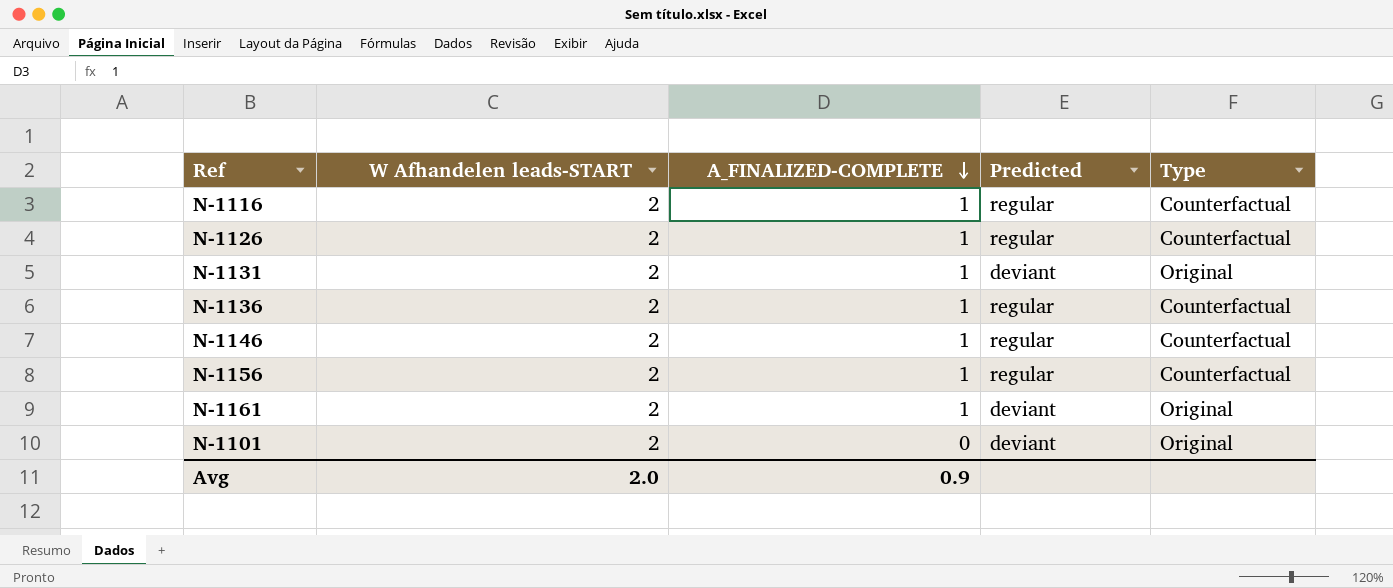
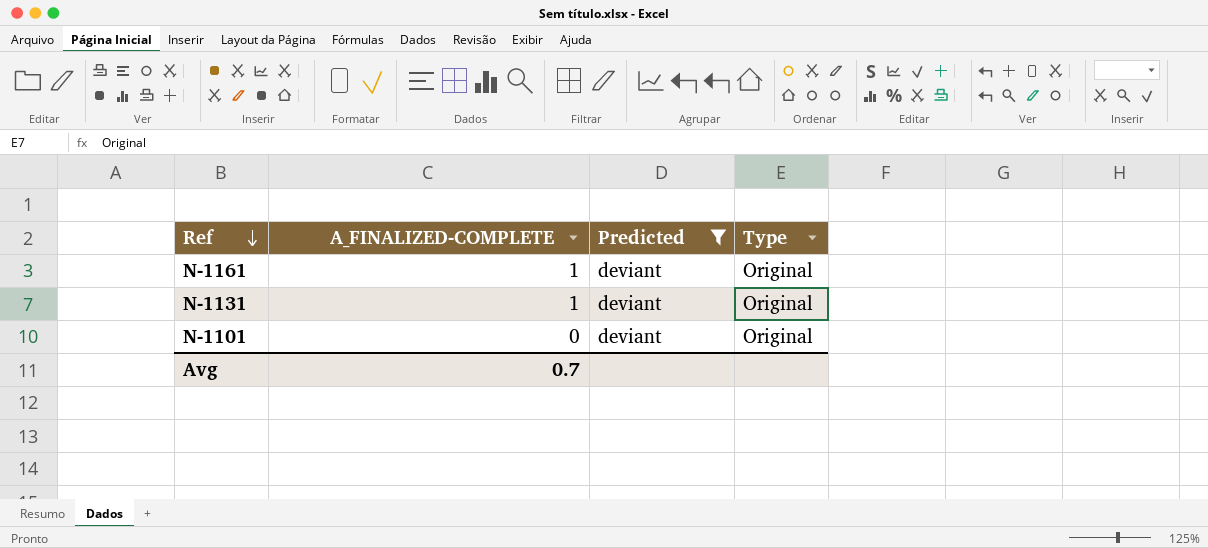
filter: none -> Predicted = deviant
row order: A_FINALIZED-COMPLETE descending -> Ref descending
column W Afhandelen leads-START | position: 2 -> none
Avg | A_FINALIZED-COMPLETE: 0.9 -> 0.7

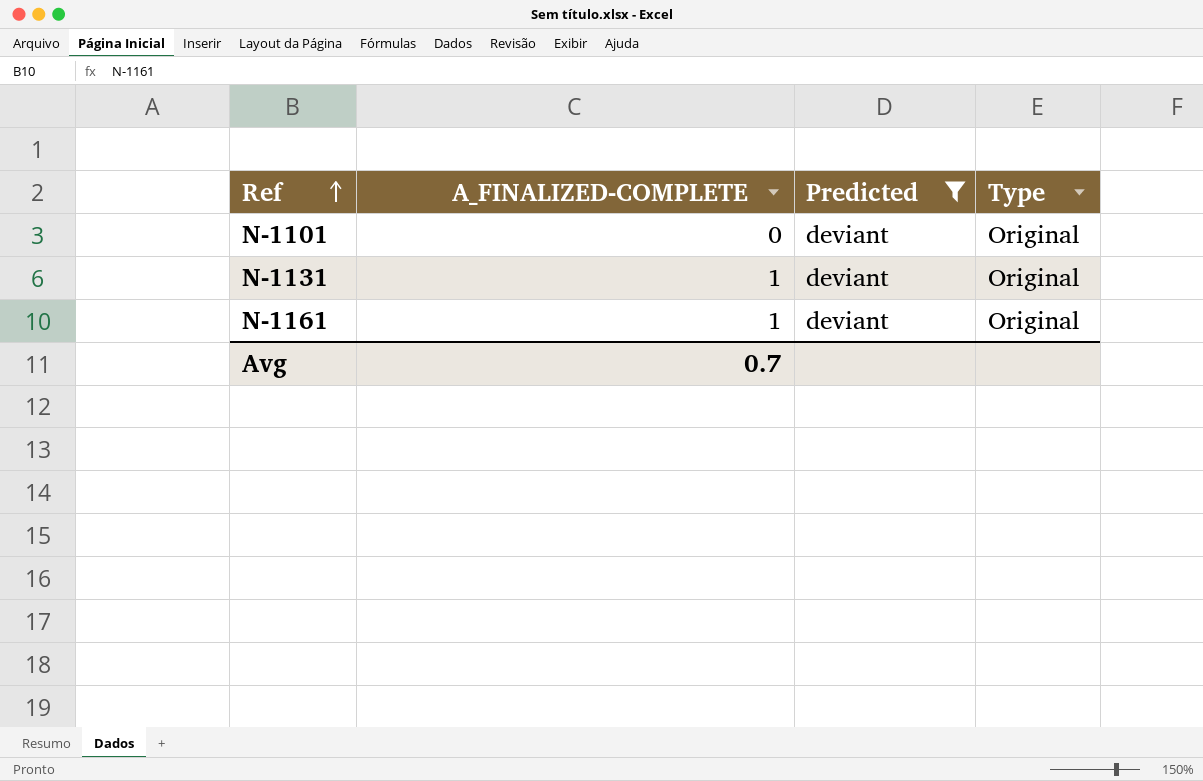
row order: Ref descending -> Ref ascending

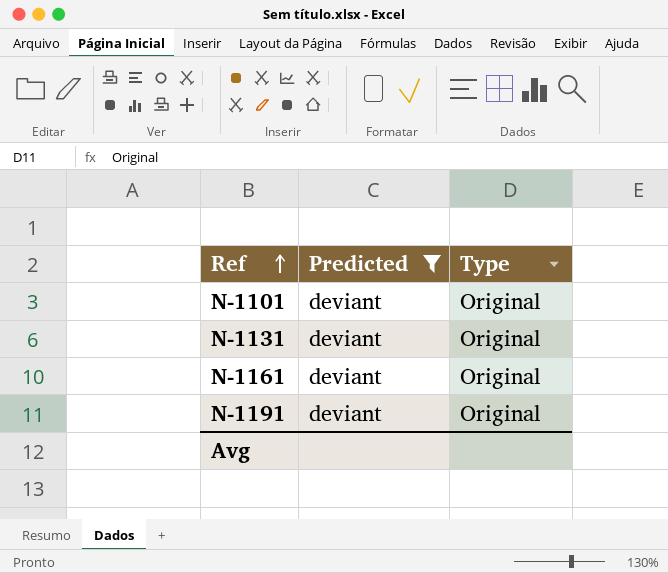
column A_FINALIZED-COMPLETE | position: 2 -> none
row N-1191: none -> deviant | Original

